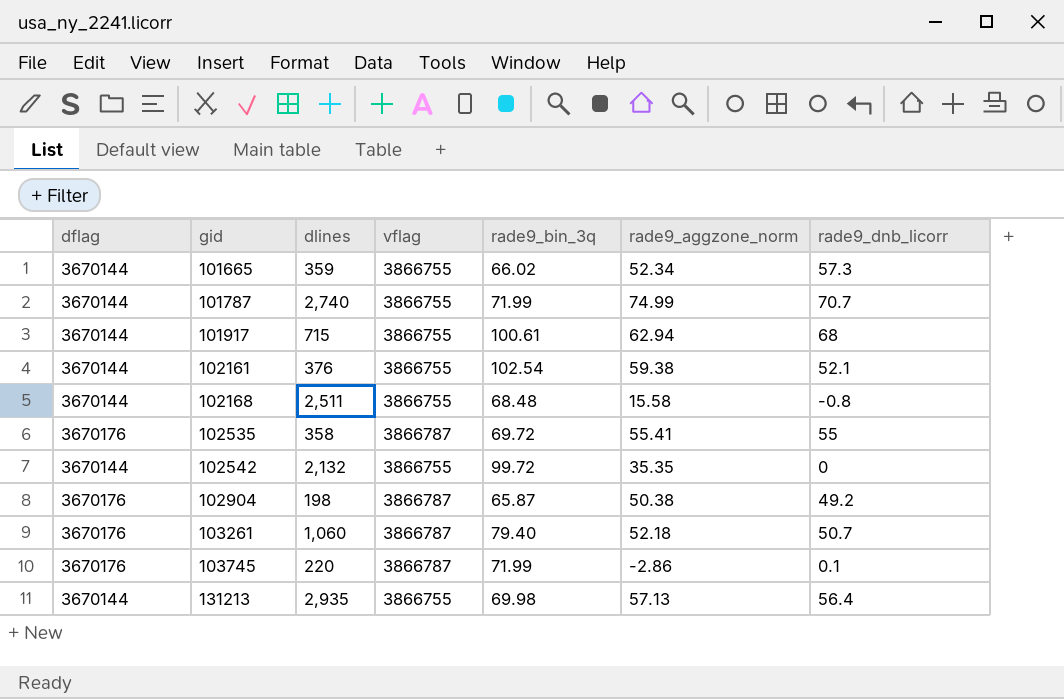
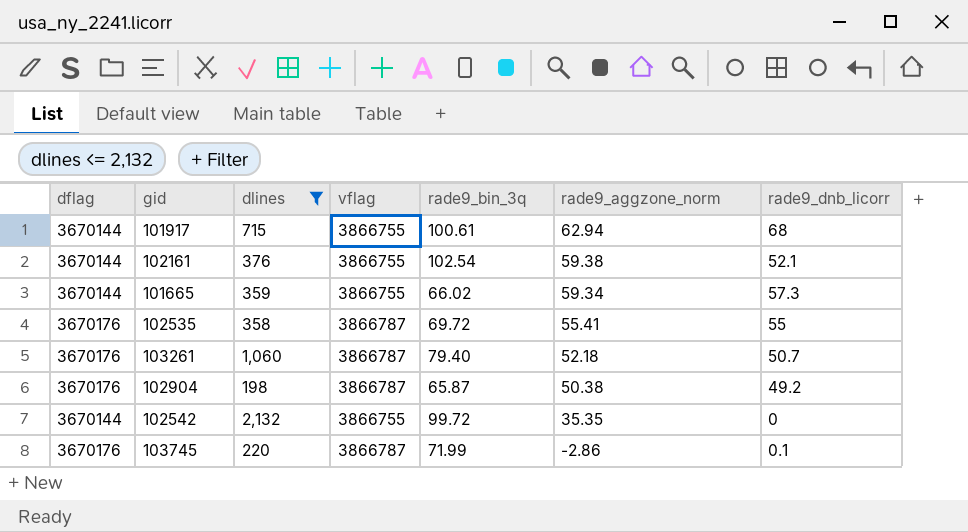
filter: none -> dlines <= 2,132
row order: gid ascending -> rade9_aggzone_norm descending
101665 | rade9_aggzone_norm: 52.34 -> 59.34

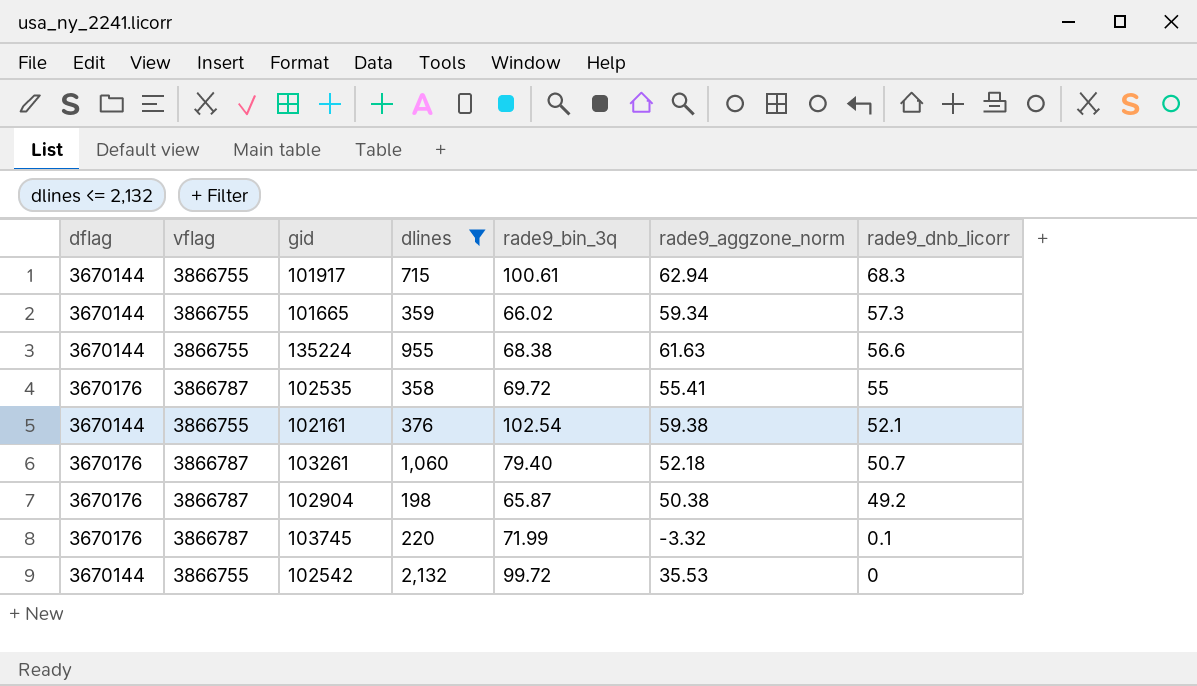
row order: rade9_aggzone_norm descending -> rade9_dnb_licorr descending
column vflag | position: 4 -> 2
101917 | rade9_dnb_licorr: 68 -> 68.3
row 135224: none -> 3670144 | 3866755 | 955 | 68.38 | 61.63 | 56.6
103745 | rade9_aggzone_norm: -2.86 -> -3.32
102542 | rade9_aggzone_norm: 35.35 -> 35.53

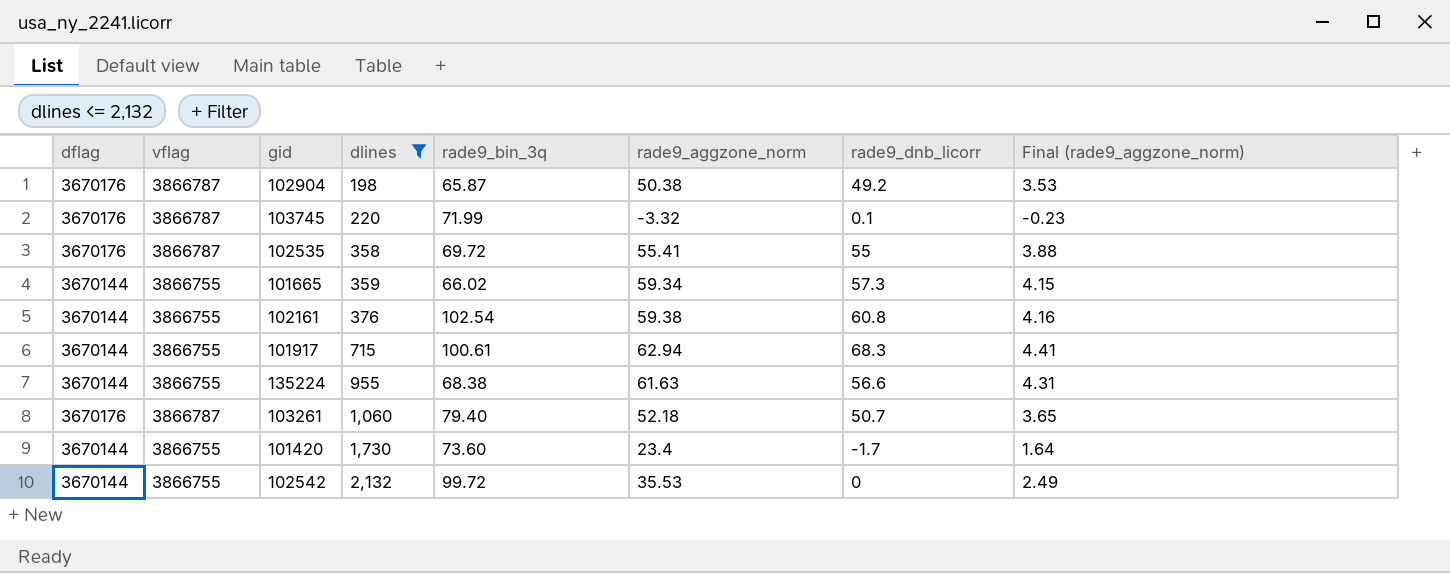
row order: rade9_dnb_licorr descending -> dlines ascending
column Final (rade9_aggzone_norm) | formula: none -> [rade9_aggzone_norm] * 0.07
102161 | rade9_dnb_licorr: 52.1 -> 60.8
row 101420: none -> 3670144 | 3866755 | 1,730 | 73.60 | 23.4 | -1.7 | 1.64

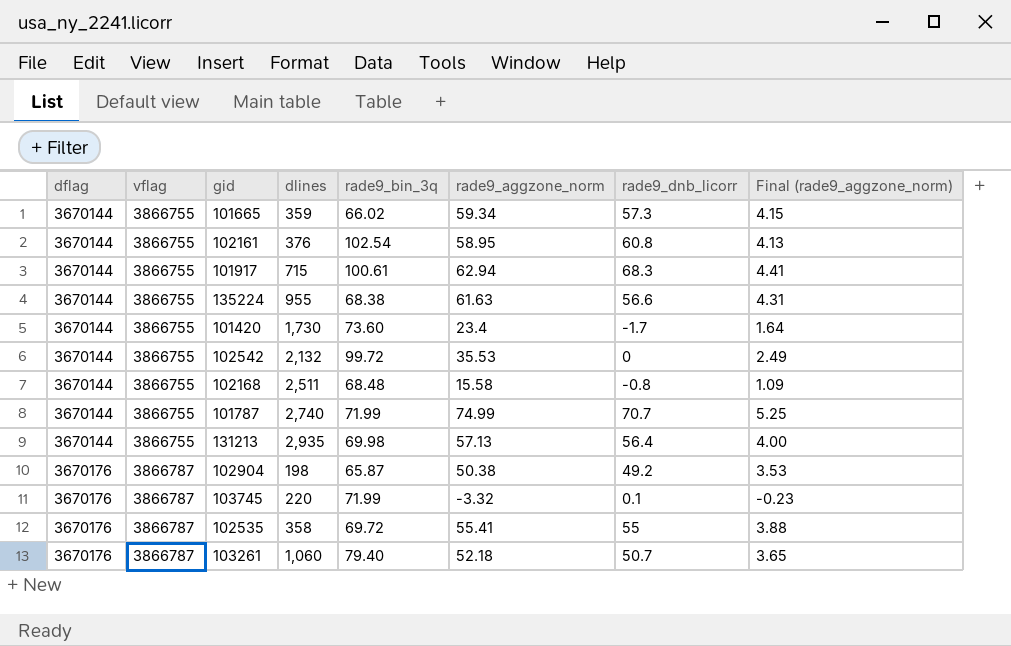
filter: dlines <= 2,132 -> none
row order: dlines ascending -> dflag ascending
102161 | rade9_aggzone_norm: 59.38 -> 58.95
102161 | Final (rade9_aggzone_norm): 4.16 -> 4.13

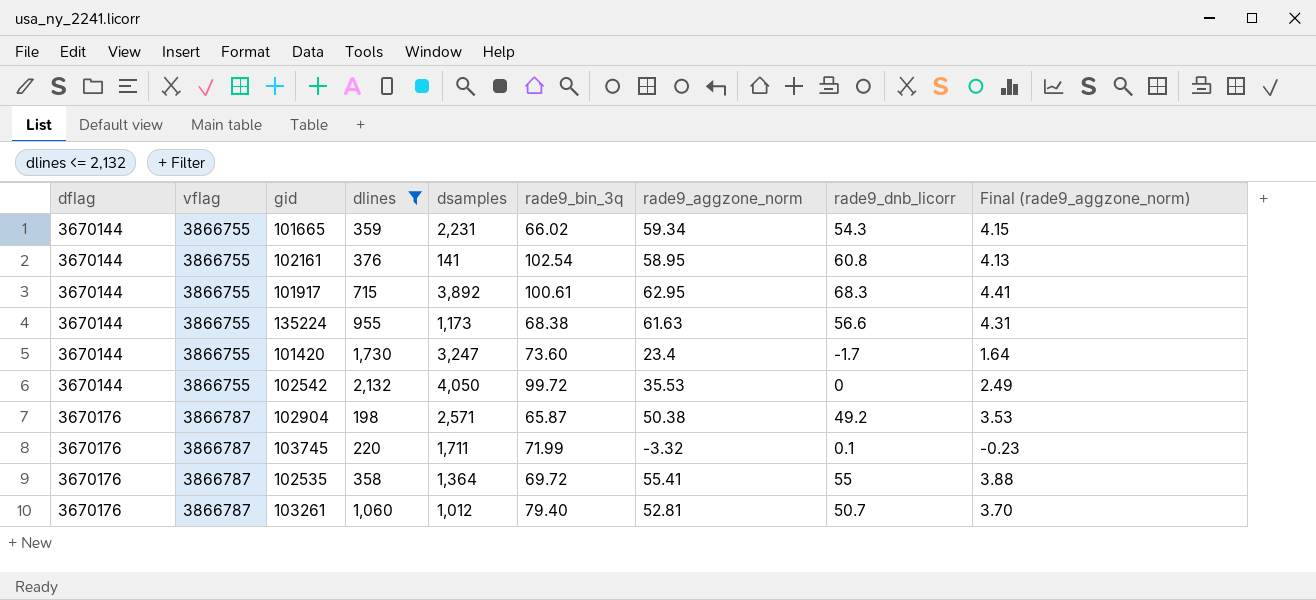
filter: none -> dlines <= 2,132
column dsamples | position: none -> 5
101665 | rade9_dnb_licorr: 57.3 -> 54.3
101917 | rade9_aggzone_norm: 62.94 -> 62.95
103261 | rade9_aggzone_norm: 52.18 -> 52.81
103261 | Final (rade9_aggzone_norm): 3.65 -> 3.70

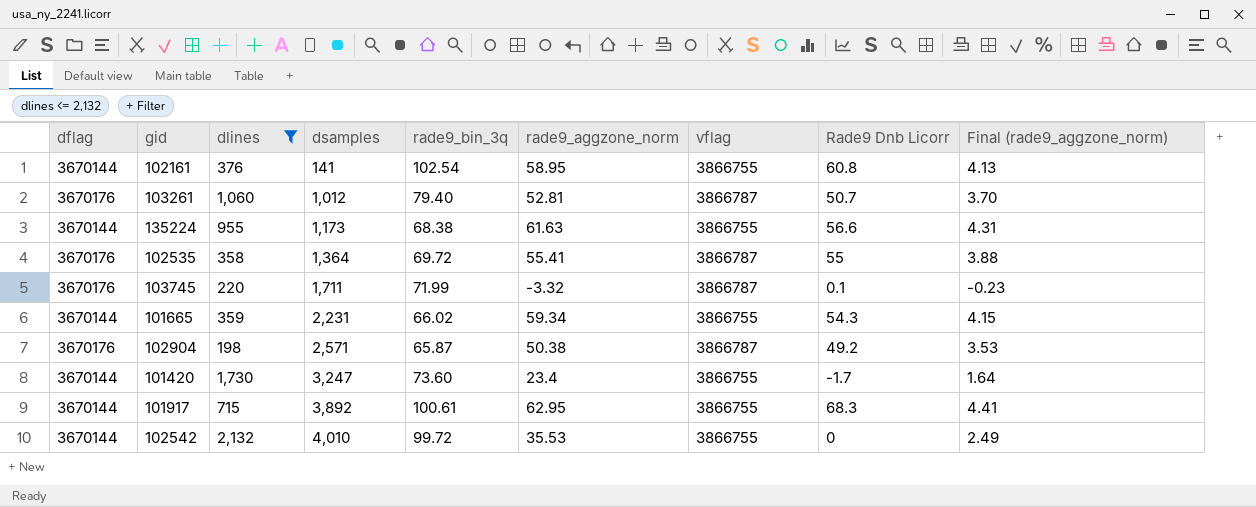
row order: dflag ascending -> dsamples ascending
column vflag | position: 2 -> 7
column name: rade9_dnb_licorr -> Rade9 Dnb Licorr
102542 | dsamples: 4,050 -> 4,010

